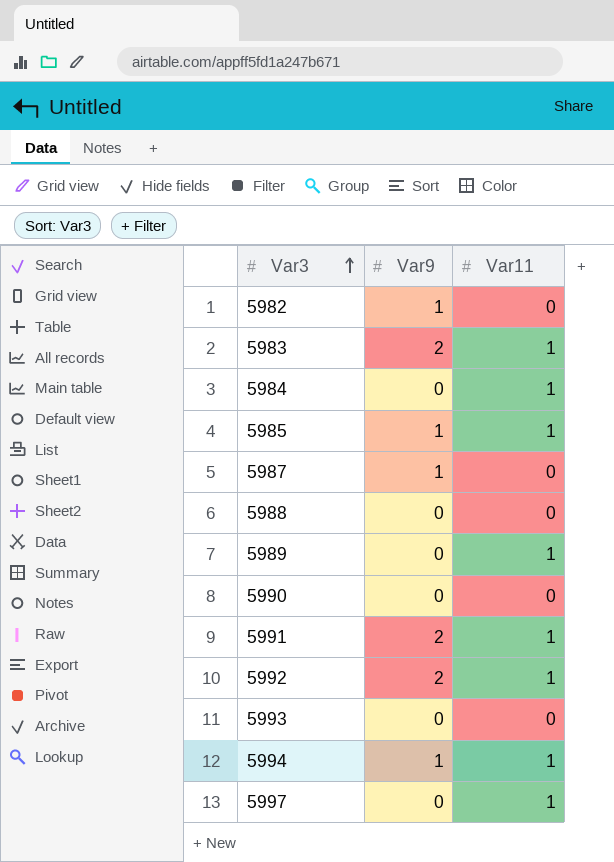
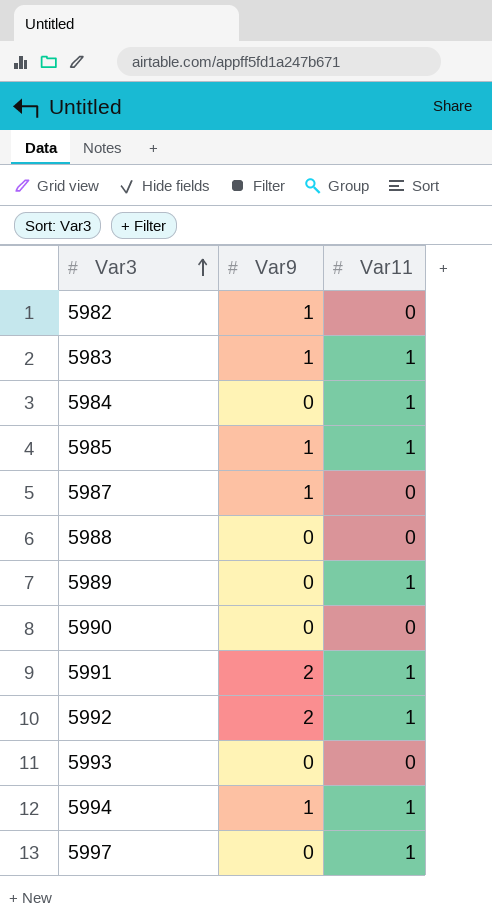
5983 | Var9: 2 -> 1

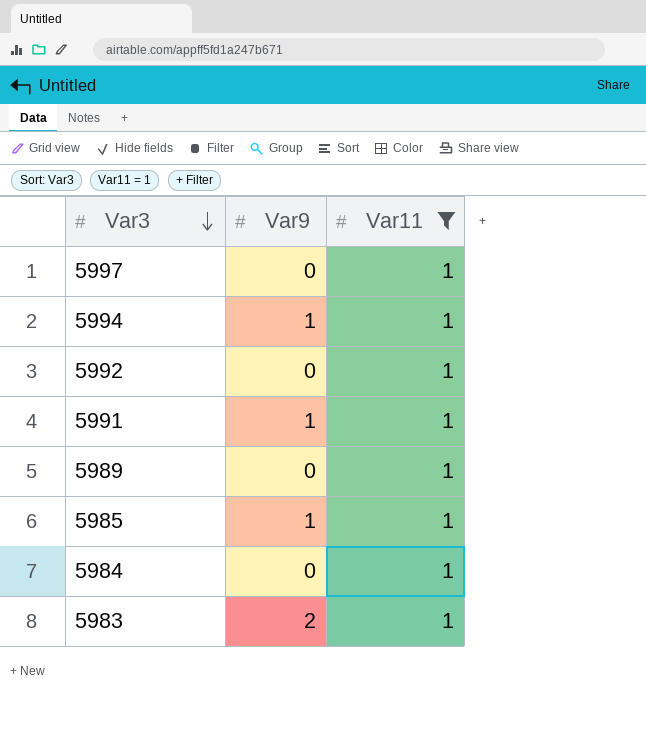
filter: none -> Var11 = 1
row order: Var3 ascending -> Var3 descending
5992 | Var9: 2 -> 0
5991 | Var9: 2 -> 1
5983 | Var9: 1 -> 2

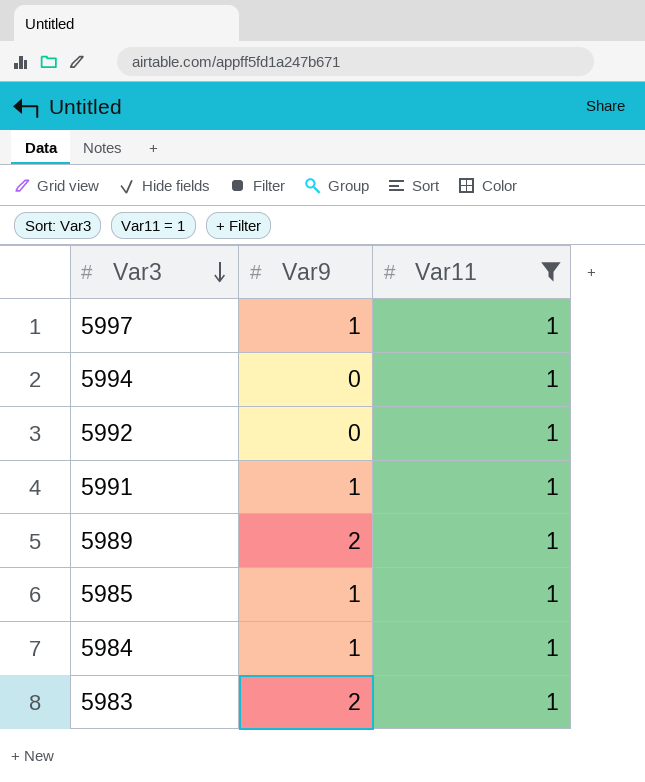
5997 | Var9: 0 -> 1
5994 | Var9: 1 -> 0
5989 | Var9: 0 -> 2
5984 | Var9: 0 -> 1

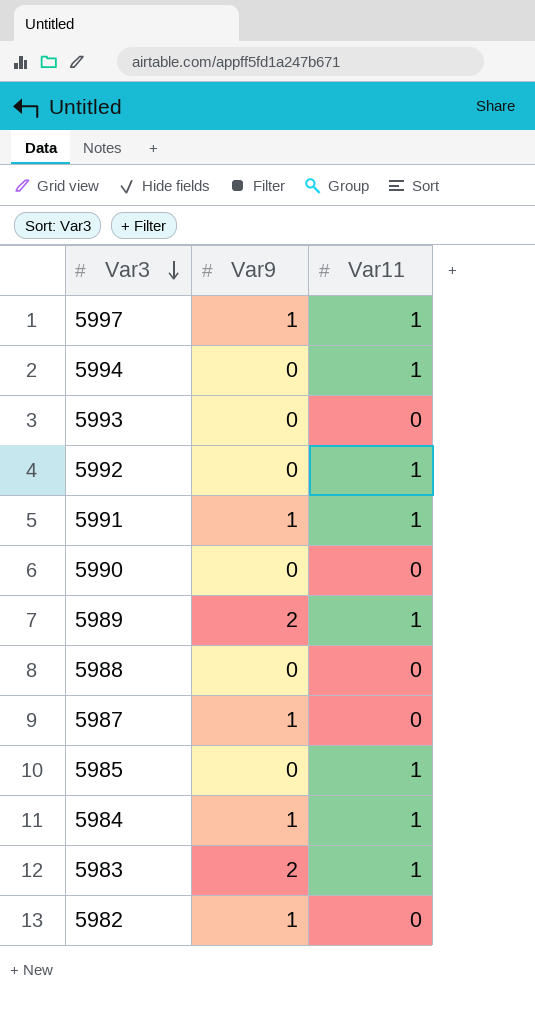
filter: Var11 = 1 -> none
5985 | Var9: 1 -> 0

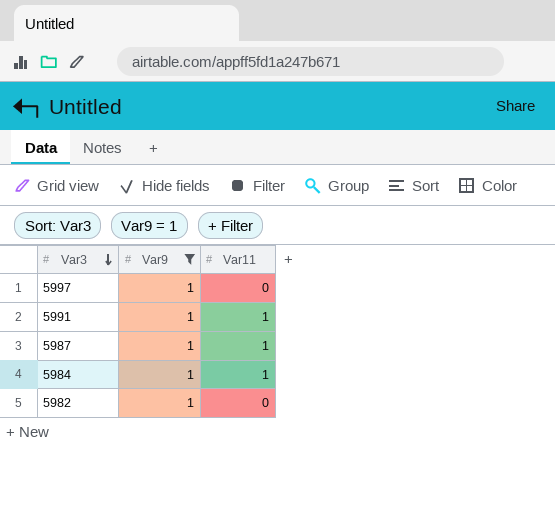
filter: none -> Var9 = 1
5997 | Var11: 1 -> 0
5987 | Var11: 0 -> 1

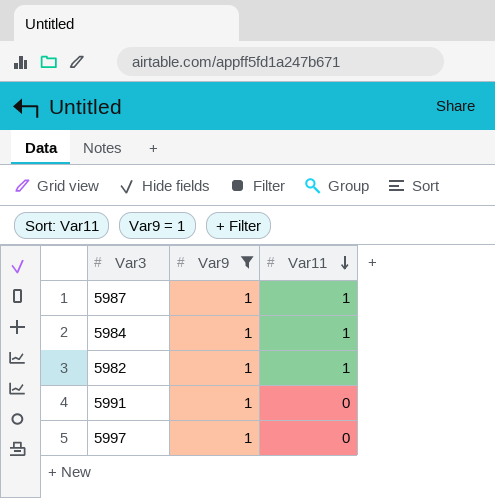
row order: Var3 descending -> Var11 descending
5982 | Var11: 0 -> 1
5991 | Var11: 1 -> 0

